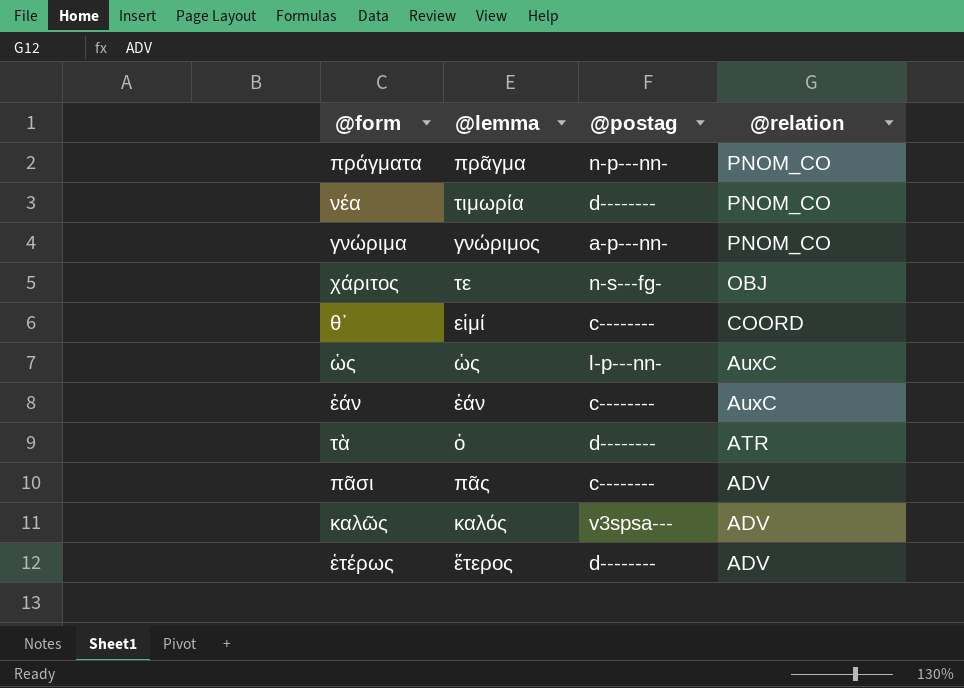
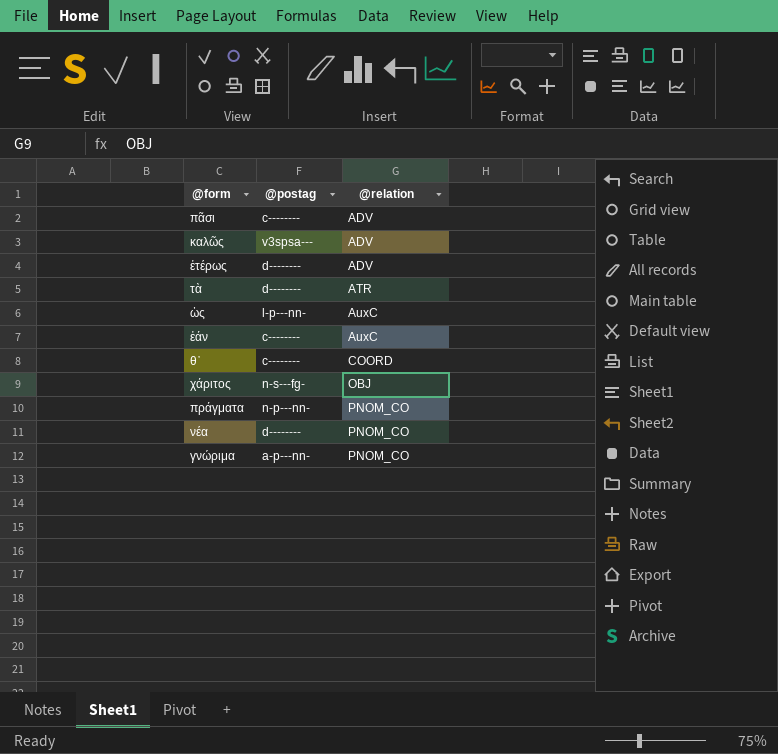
row order: @relation descending -> @relation ascending
column @lemma | position: 2 -> none

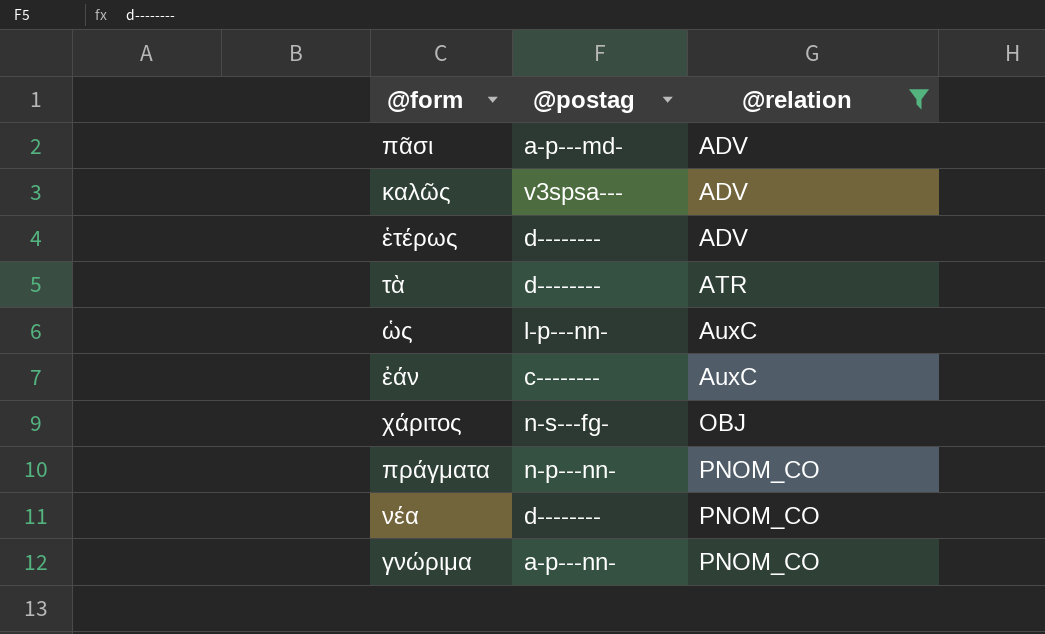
filter: none -> @relation != COORD
πᾶσι | @postag: c-------- -> a-p---md-

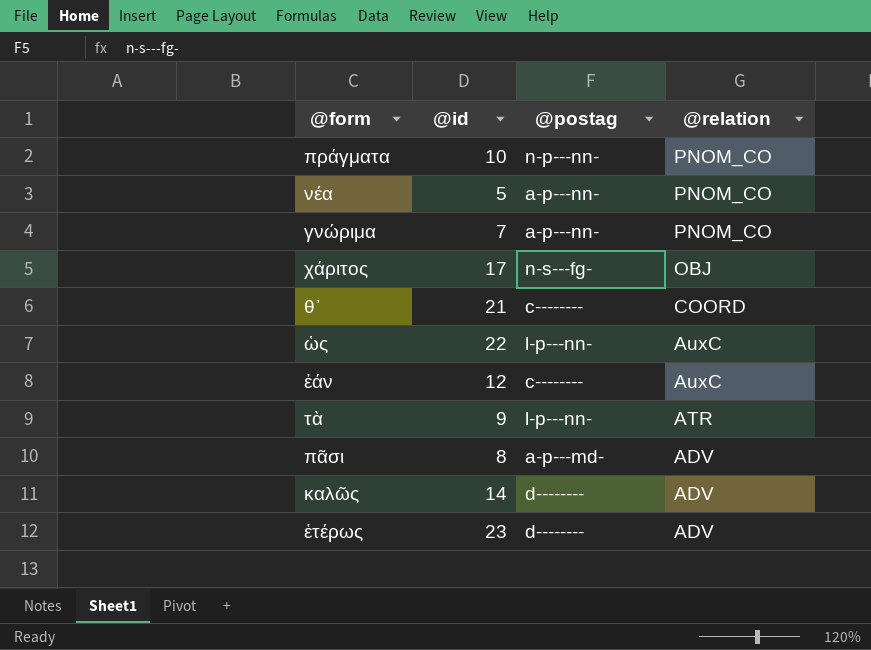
filter: @relation != COORD -> none
row order: @relation ascending -> @relation descending
column @id | position: none -> 2
νέα | @postag: d-------- -> a-p---nn-
τὰ | @postag: d-------- -> l-p---nn-
καλῶς | @postag: v3spsa--- -> d--------

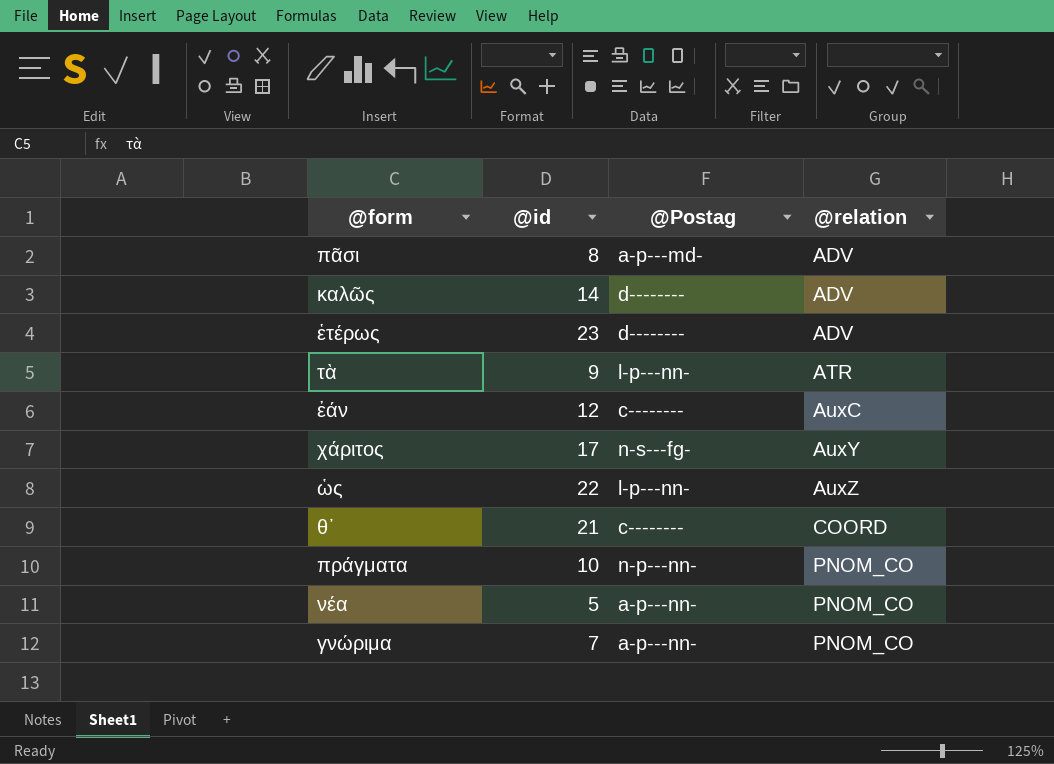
row order: @relation descending -> @relation ascending
column name: @postag -> @Postag
χάριτος | @relation: OBJ -> AuxY
ὡς | @relation: AuxC -> AuxZ

